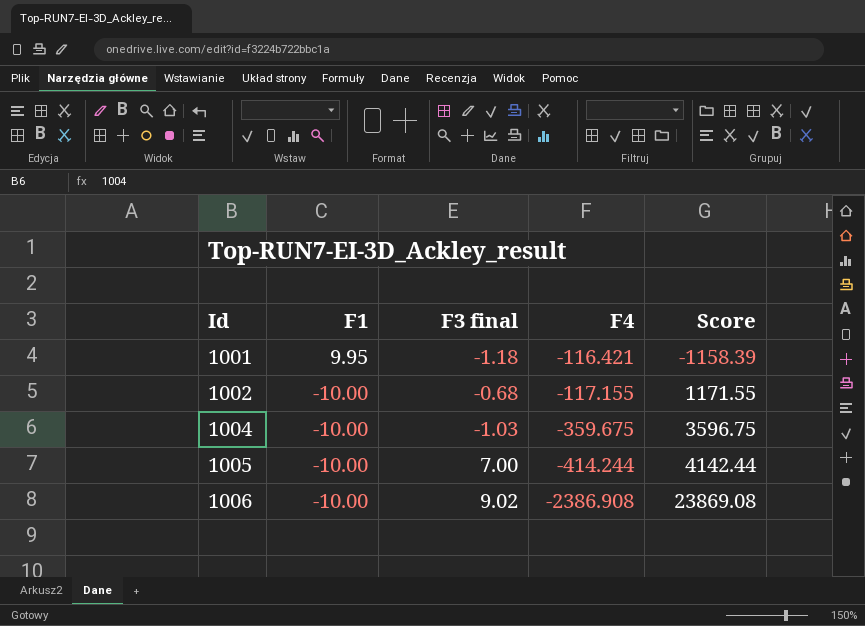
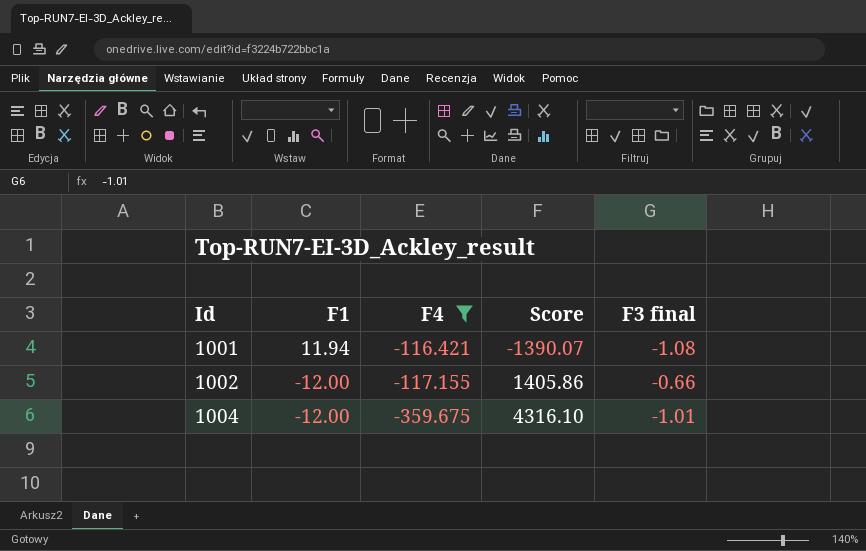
filter: none -> F4 >= -359.675
column F3 final | position: 3 -> 5
1001 | F1: 9.95 -> 11.94
1001 | Score: -1158.39 -> -1390.07
1001 | F3 final: -1.18 -> -1.08
1002 | F1: -10.00 -> -12.00
1002 | Score: 1171.55 -> 1405.86
1002 | F3 final: -0.68 -> -0.66
1004 | F1: -10.00 -> -12.00
1004 | Score: 3596.75 -> 4316.10
1004 | F3 final: -1.03 -> -1.01

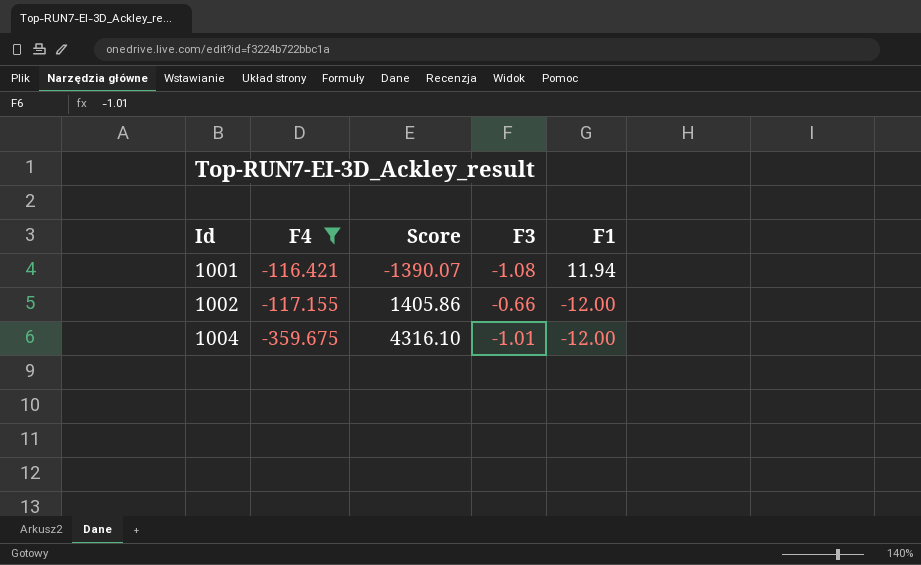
column name: F3 final -> F3
column F1 | position: 2 -> 5

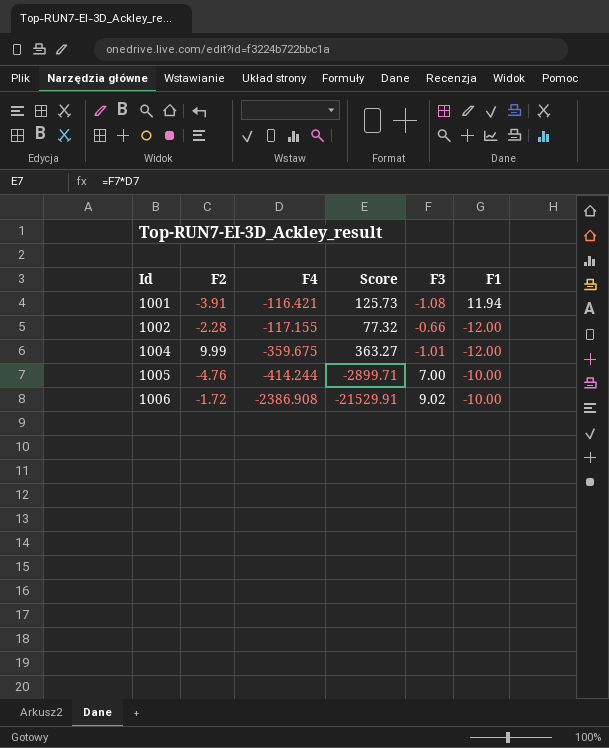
filter: F4 >= -359.675 -> none
column F2 | position: none -> 2
column Score | formula: [F4] * [F1] -> [F4] * [F3]

